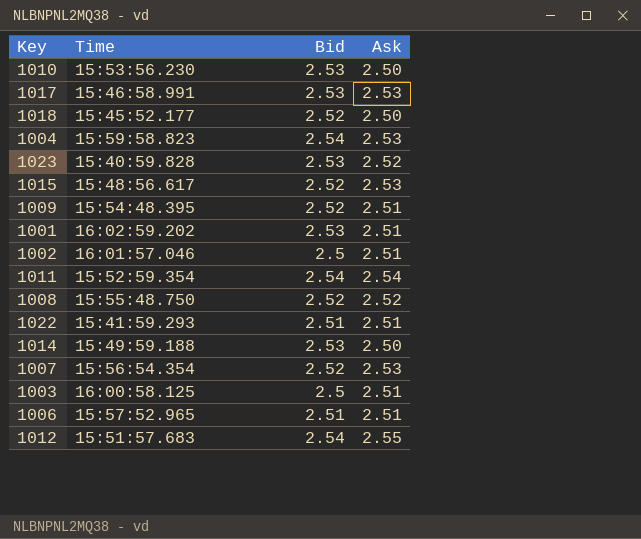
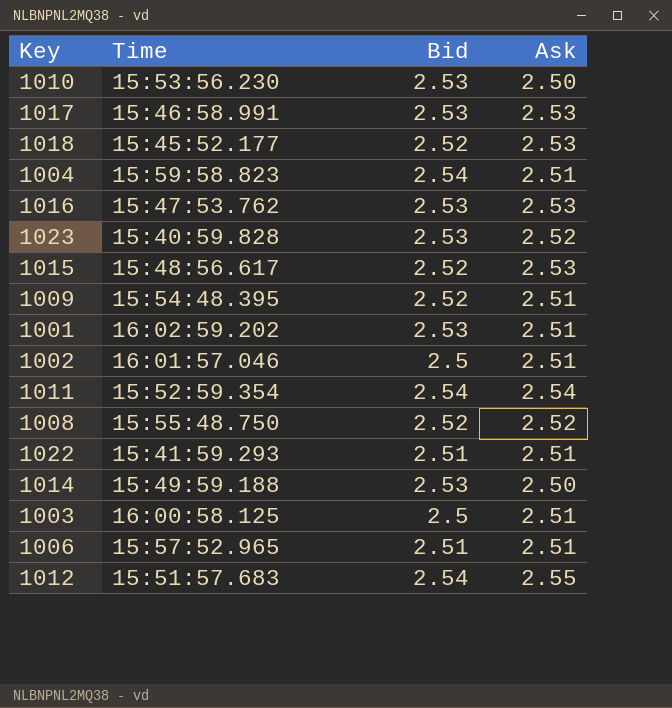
row 1007: 15:56:54.354 | 2.52 | 2.53 -> none
1018 | Ask: 2.50 -> 2.53
1004 | Ask: 2.53 -> 2.51
row 1016: none -> 15:47:53.762 | 2.53 | 2.53

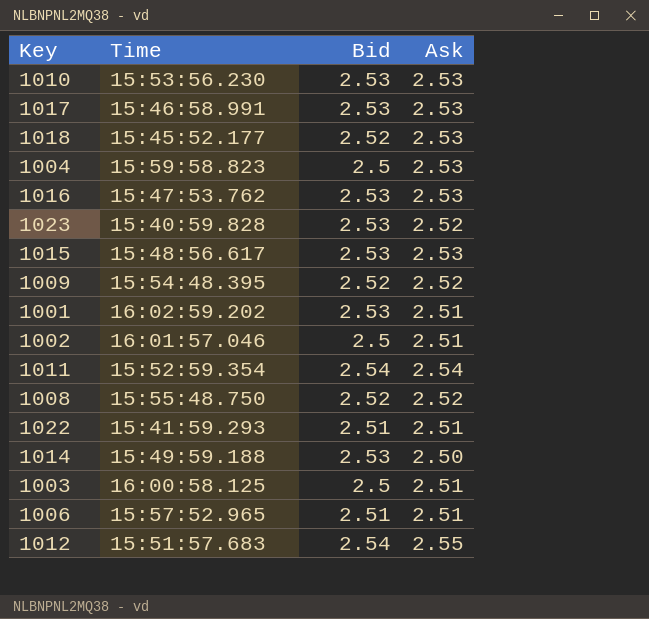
1010 | Ask: 2.50 -> 2.53
1004 | Bid: 2.54 -> 2.5
1004 | Ask: 2.51 -> 2.53
1015 | Bid: 2.52 -> 2.53
1009 | Ask: 2.51 -> 2.52

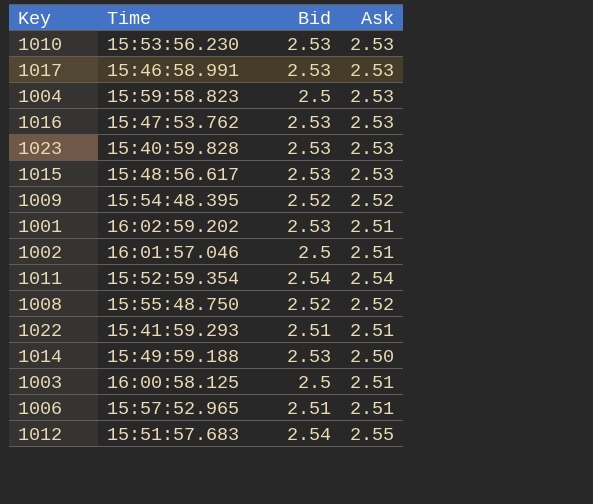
row 1018: 15:45:52.177 | 2.52 | 2.53 -> none
1023 | Ask: 2.52 -> 2.53

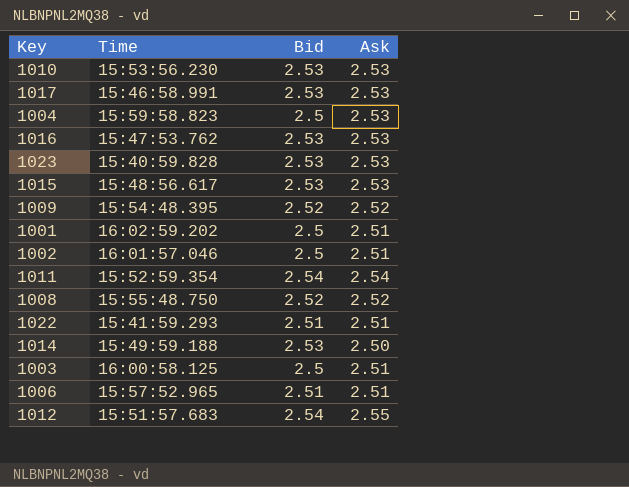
1001 | Bid: 2.53 -> 2.5

